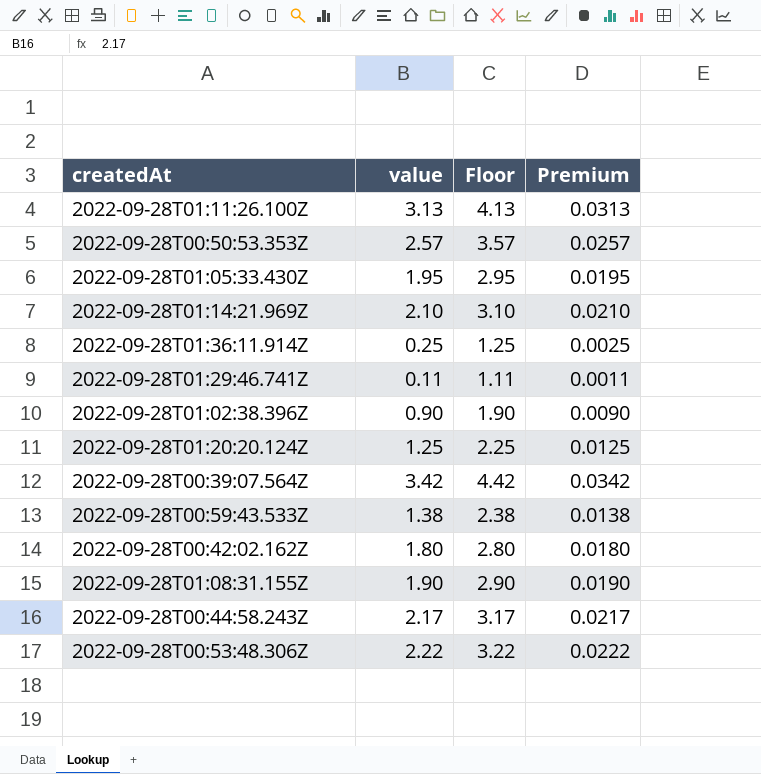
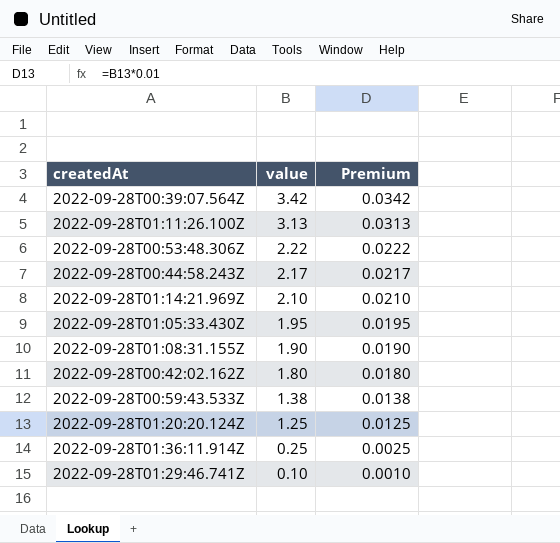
row order: none -> value descending
column Floor | formula: [value] + 1 -> none
row 2022-09-28T00:50:53.353Z: 2.57 | 3.57 | 0.0257 -> none
row 2022-09-28T01:02:38.396Z: 0.90 | 1.90 | 0.0090 -> none
2022-09-28T01:29:46.741Z | value: 0.11 -> 0.10
2022-09-28T01:29:46.741Z | Premium: 0.0011 -> 0.0010

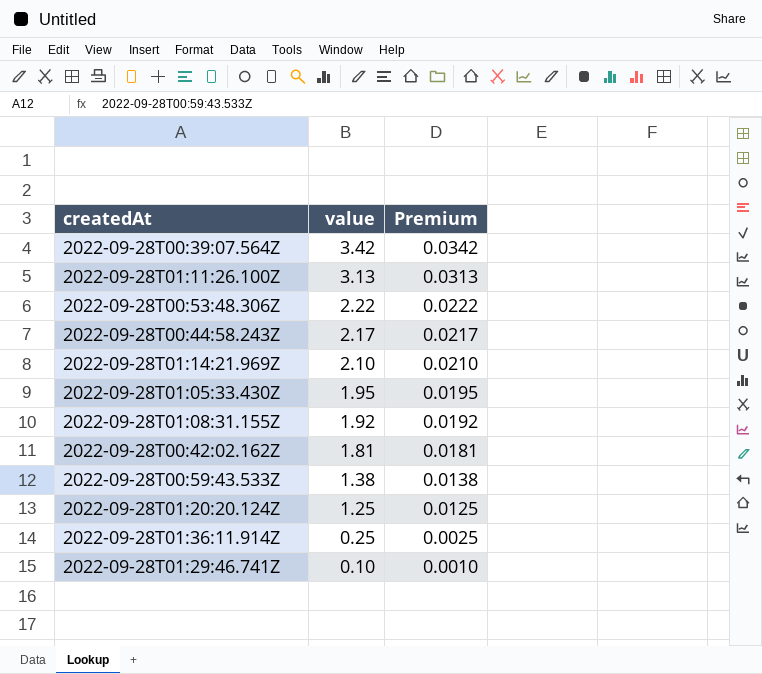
2022-09-28T01:08:31.155Z | value: 1.90 -> 1.92
2022-09-28T01:08:31.155Z | Premium: 0.0190 -> 0.0192
2022-09-28T00:42:02.162Z | value: 1.80 -> 1.81
2022-09-28T00:42:02.162Z | Premium: 0.0180 -> 0.0181

